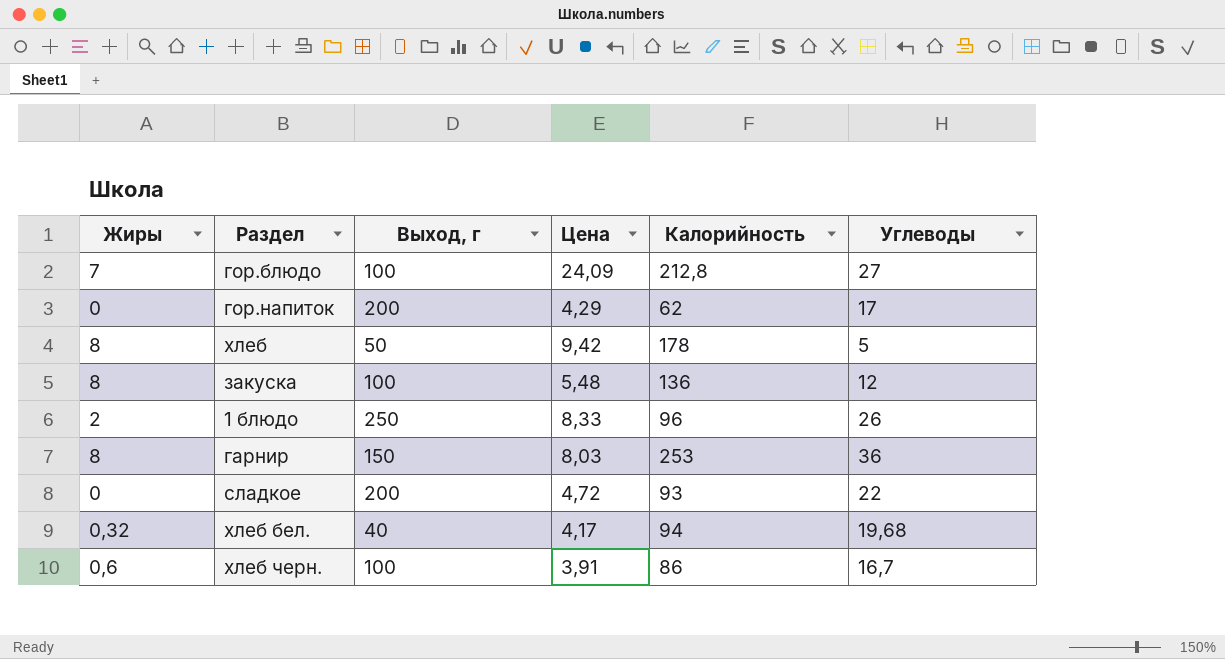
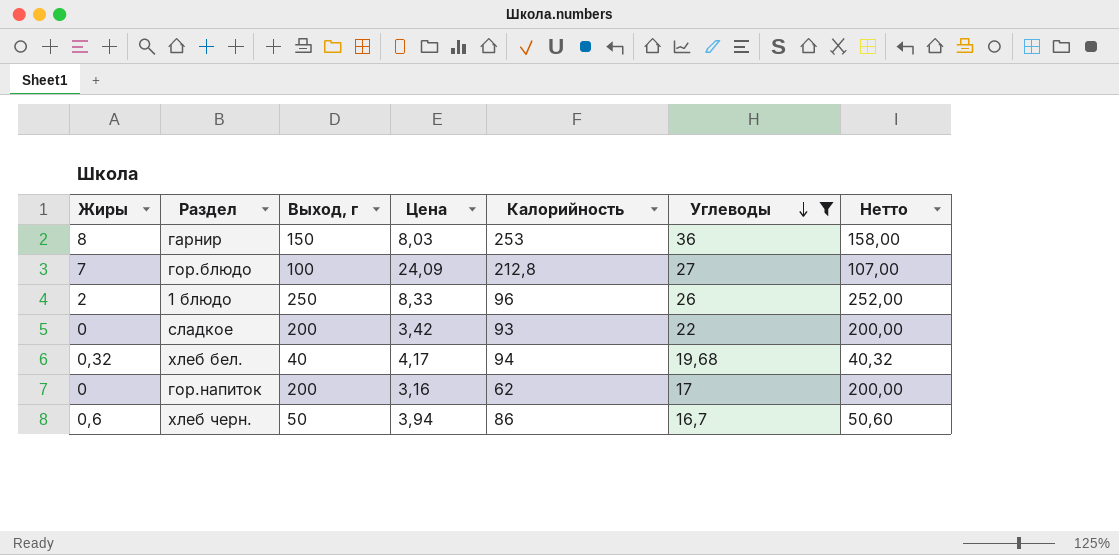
filter: none -> Углеводы >= 16,7
row order: none -> Углеводы descending
column Нетто | formula: none -> [Жиры] + [Выход, г]
сладкое | Цена: 4,72 -> 3,42
гор.напиток | Цена: 4,29 -> 3,16
хлеб черн. | Выход, г: 100 -> 50
хлеб черн. | Цена: 3,91 -> 3,94

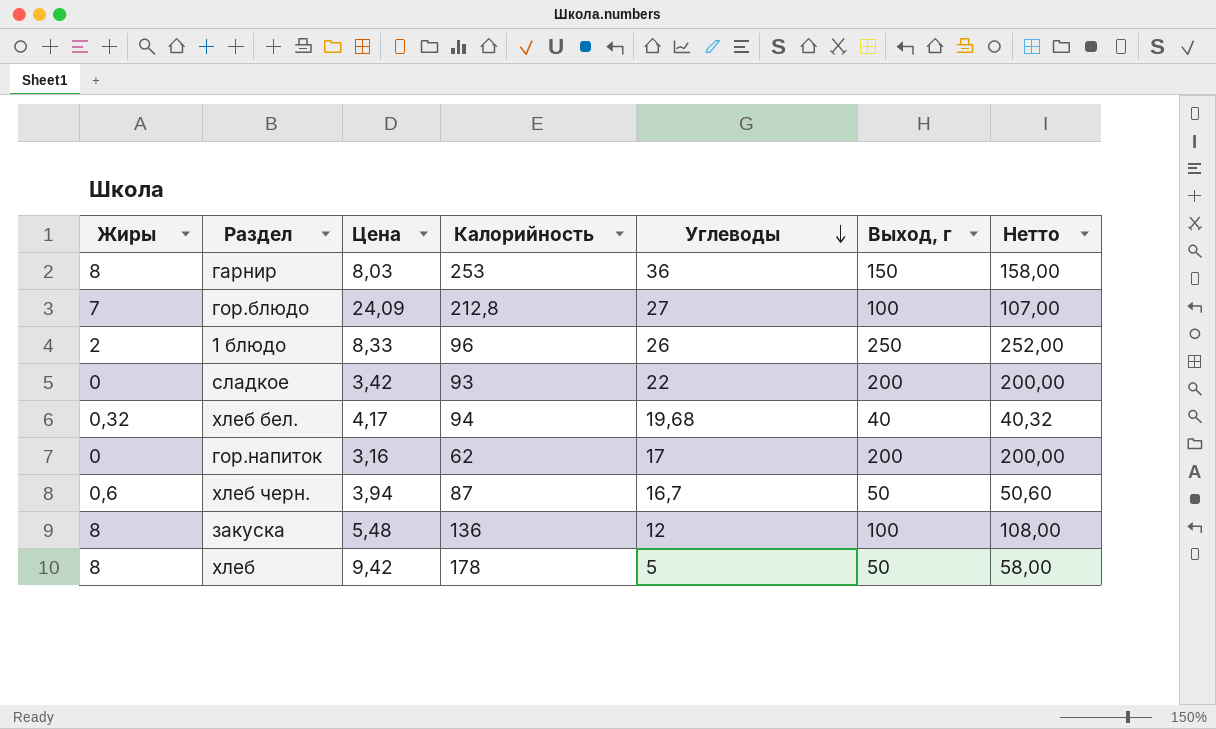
filter: Углеводы >= 16,7 -> none
column Выход, г | position: 3 -> 6
хлеб черн. | Калорийность: 86 -> 87

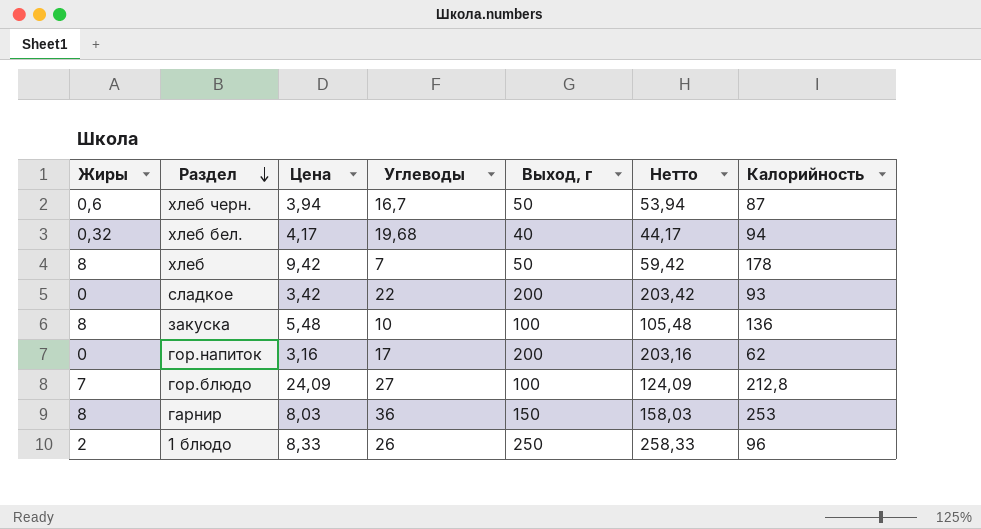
row order: Углеводы descending -> Раздел descending
column Нетто | formula: [Жиры] + [Выход, г] -> [Цена] + [Выход, г]
column Калорийность | position: 4 -> 7
хлеб | Углеводы: 5 -> 7
закуска | Углеводы: 12 -> 10

